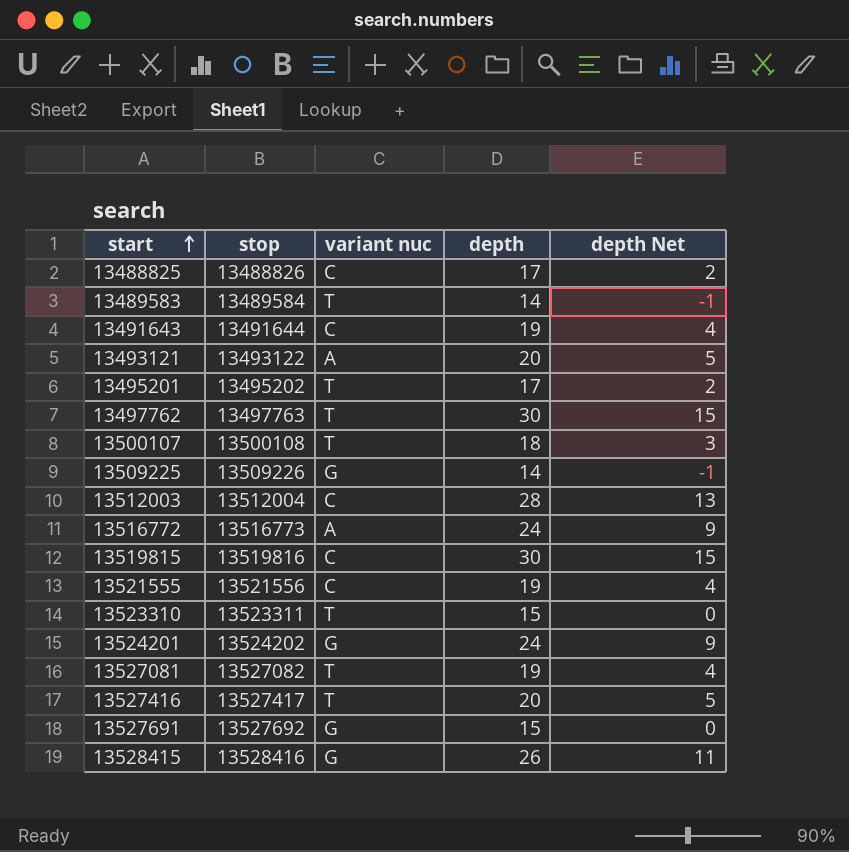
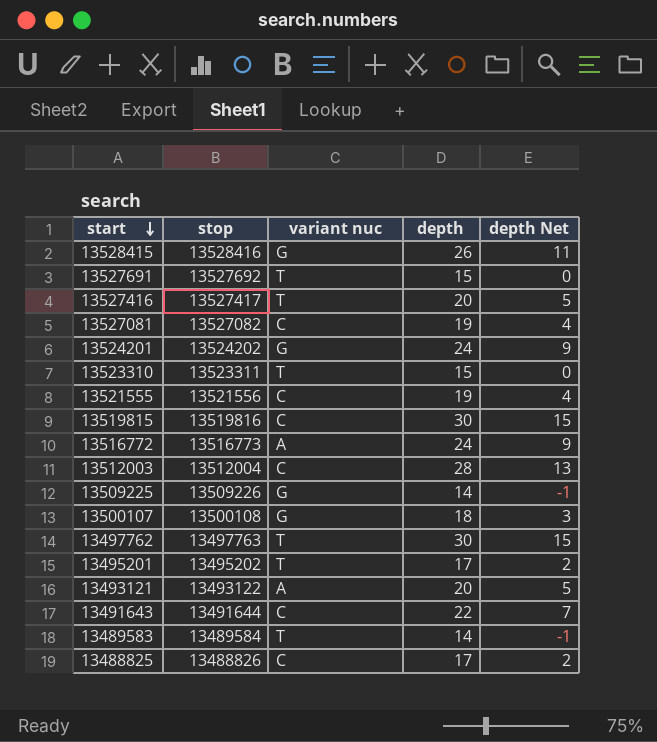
row order: start ascending -> start descending
13527691 | variant nuc: G -> T
13527081 | variant nuc: T -> C
13500107 | variant nuc: T -> G
13491643 | depth: 19 -> 22
13491643 | depth Net: 4 -> 7

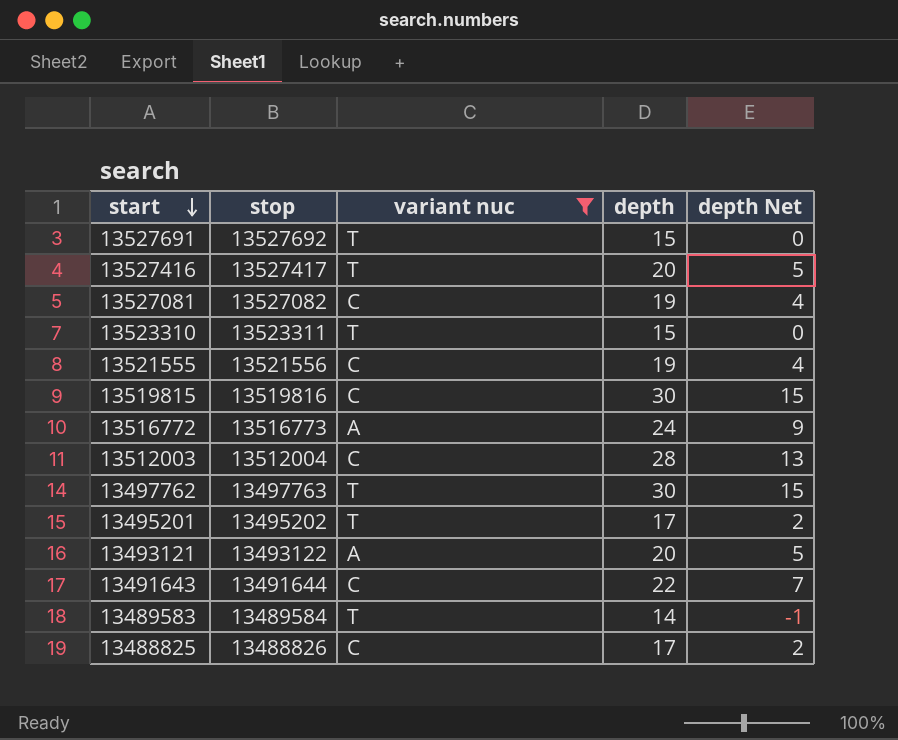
filter: none -> variant nuc != G

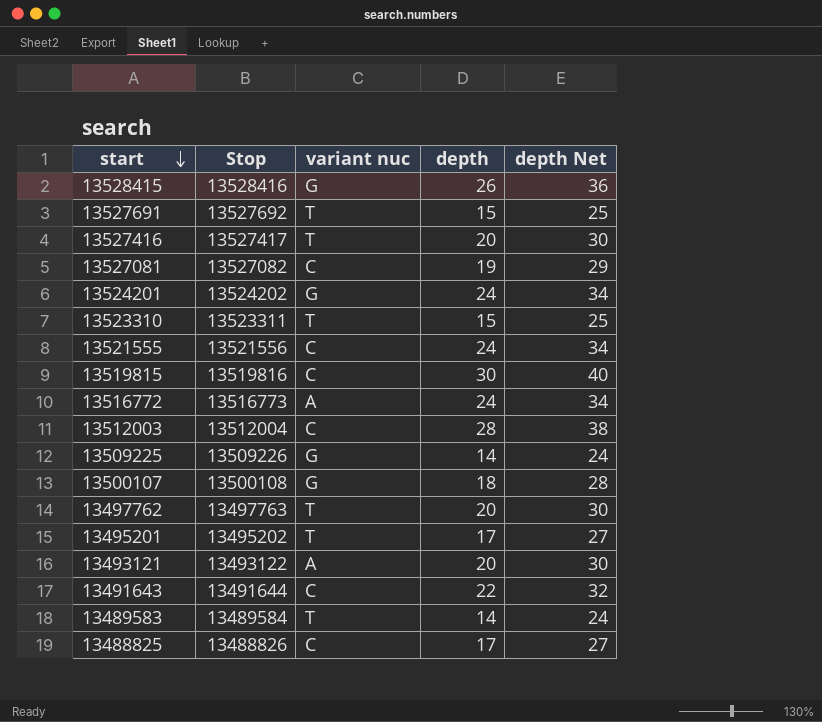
filter: variant nuc != G -> none
column name: stop -> Stop
column depth Net | formula: [depth] - 15 -> [depth] + 10
13521555 | depth: 19 -> 24
13497762 | depth: 30 -> 20

